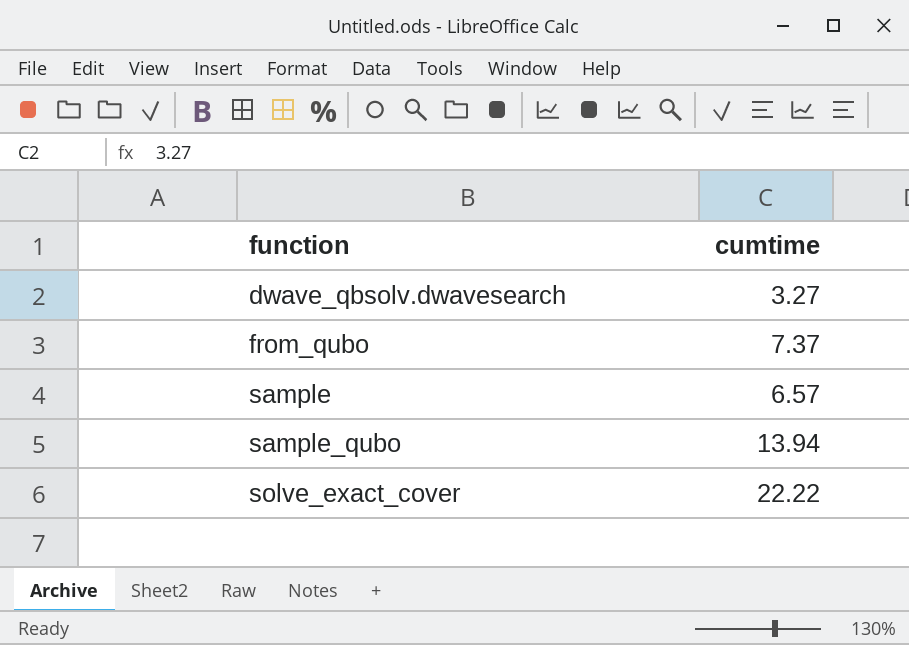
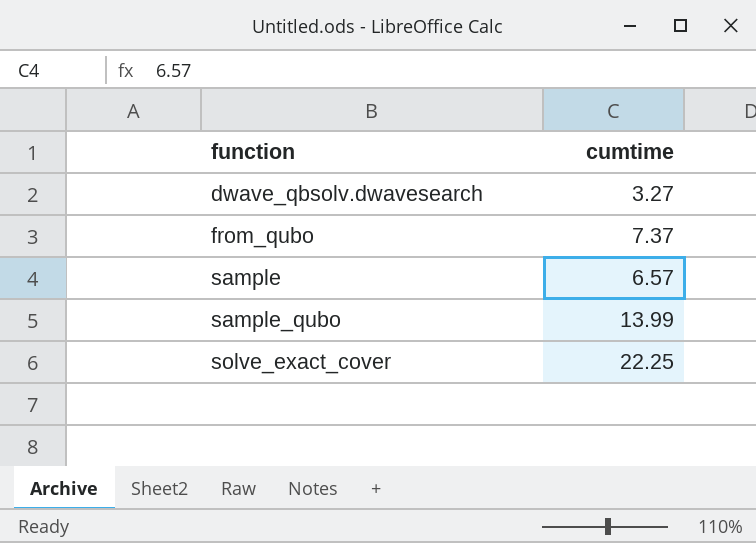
sample_qubo | cumtime: 13.94 -> 13.99
solve_exact_cover | cumtime: 22.22 -> 22.25

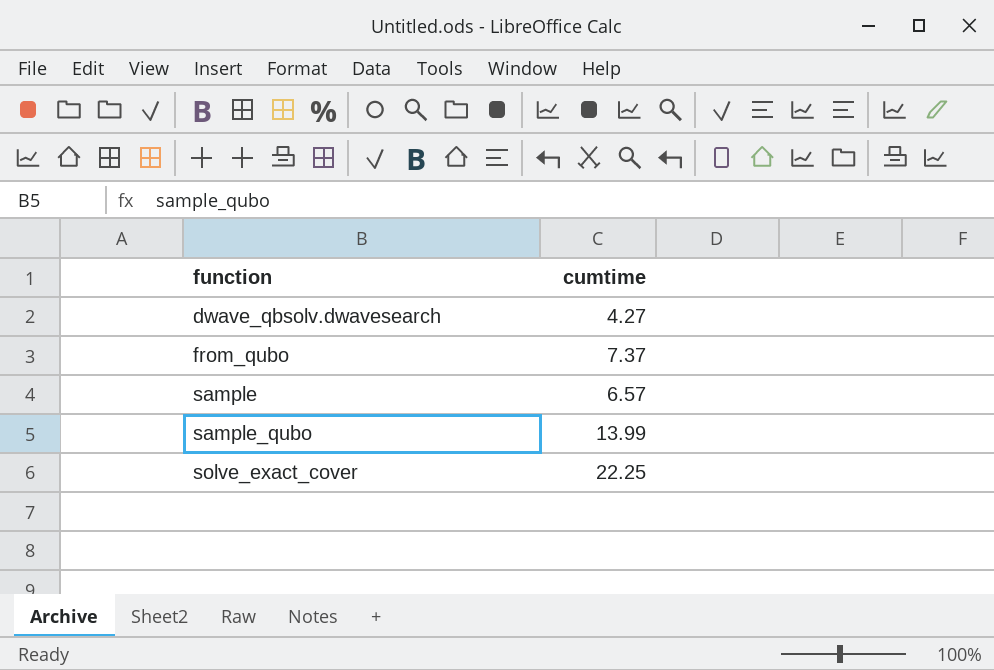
dwave_qbsolv.dwavesearch | cumtime: 3.27 -> 4.27

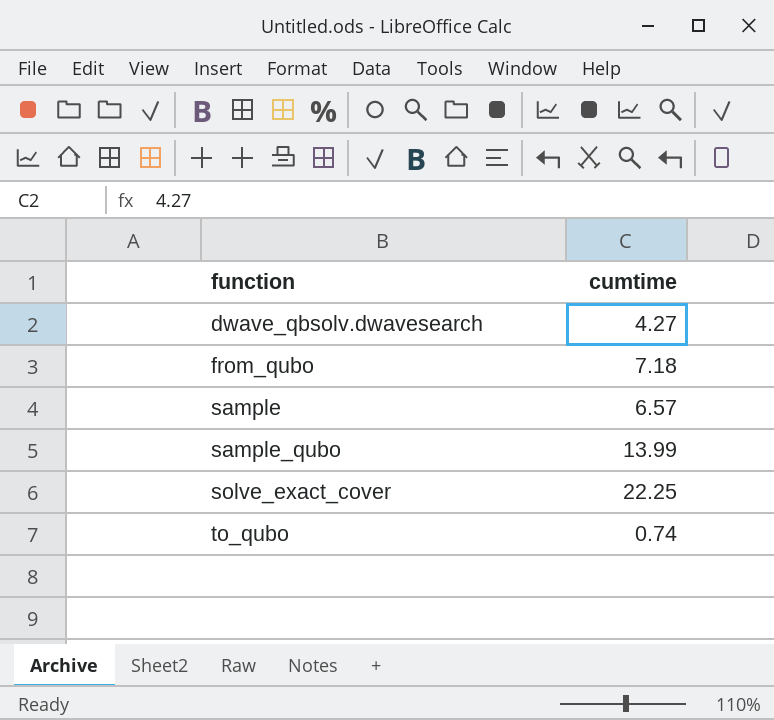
from_qubo | cumtime: 7.37 -> 7.18
row to_qubo: none -> 0.74

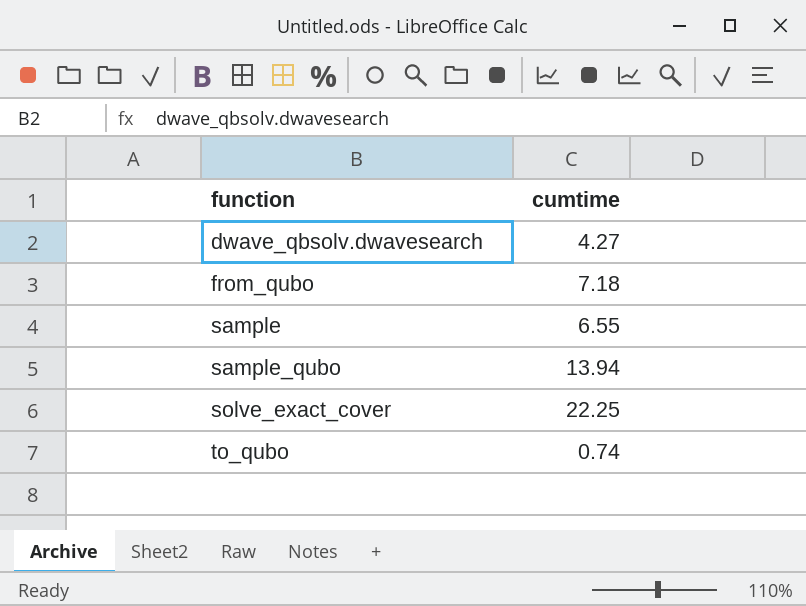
sample | cumtime: 6.57 -> 6.55
sample_qubo | cumtime: 13.99 -> 13.94

